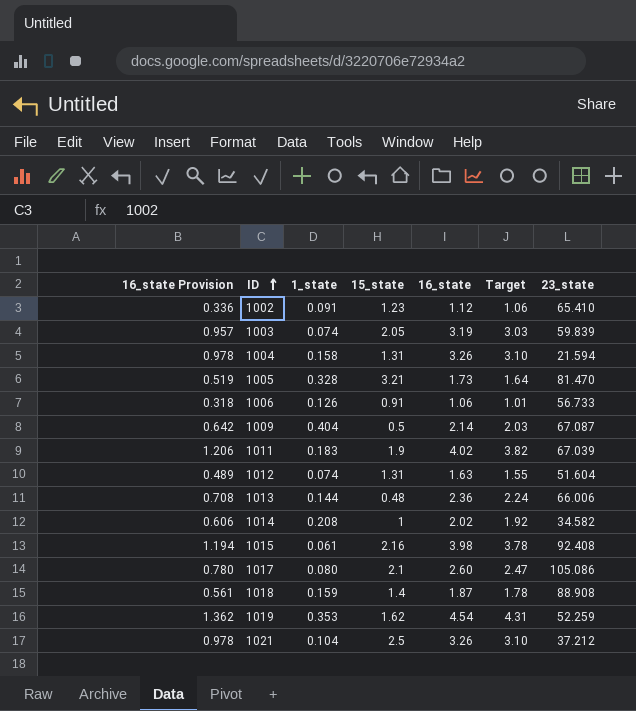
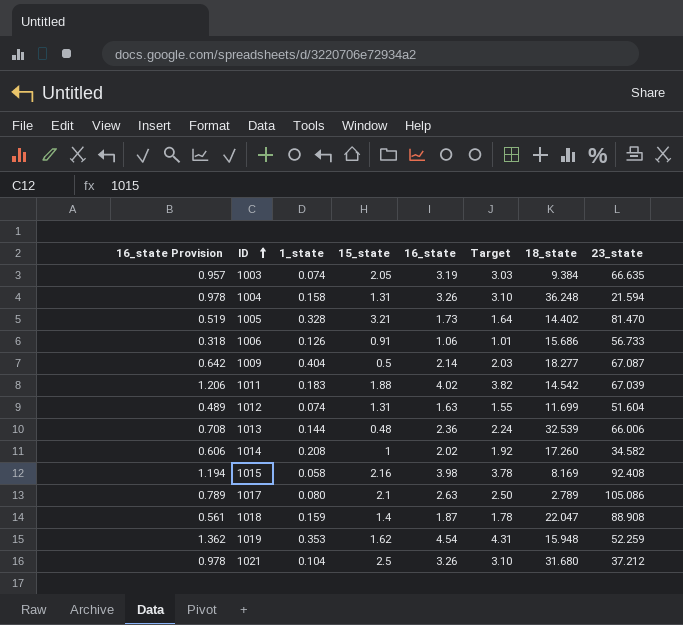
column 18_state | position: none -> 7
row 1002: 0.336 | 0.091 | 1.23 | 1.12 | 1.06 | 65.410 -> none
1003 | 23_state: 59.839 -> 66.635
1011 | 15_state: 1.9 -> 1.88
1015 | 1_state: 0.061 -> 0.058
1017 | 16_state Provision: 0.780 -> 0.789
1017 | 16_state: 2.60 -> 2.63
1017 | Target: 2.47 -> 2.50

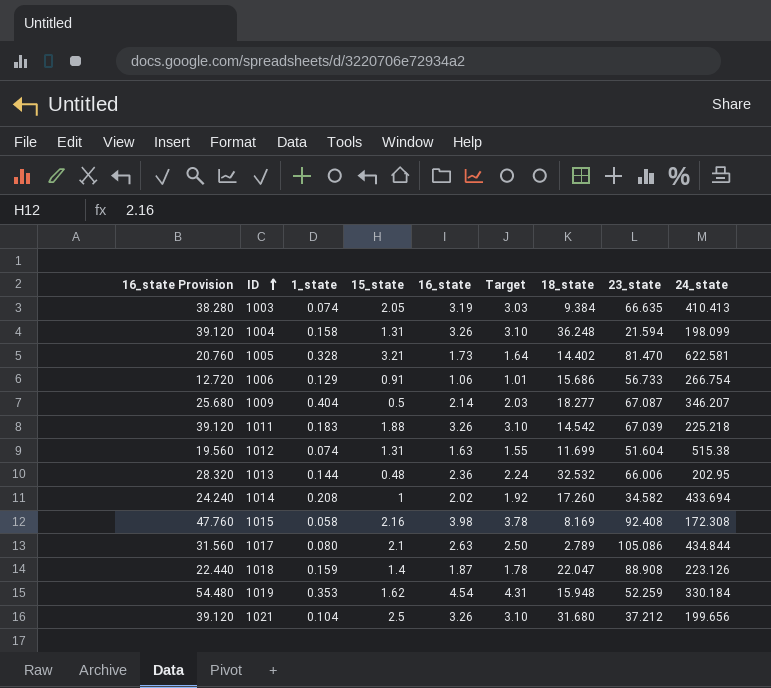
column 16_state Provision | formula: [16_state] * 0.3 -> [16_state] * 12
column 24_state | position: none -> 9
1006 | 1_state: 0.126 -> 0.129
1011 | 16_state: 4.02 -> 3.26
1011 | Target: 3.82 -> 3.10
1013 | 18_state: 32.539 -> 32.532

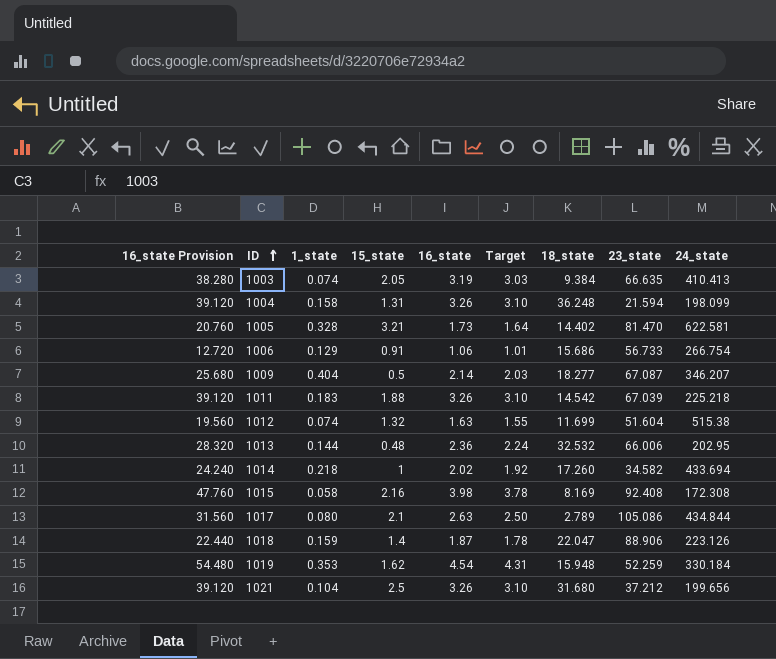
1012 | 15_state: 1.31 -> 1.32
1014 | 1_state: 0.208 -> 0.218
1018 | 23_state: 88.908 -> 88.906

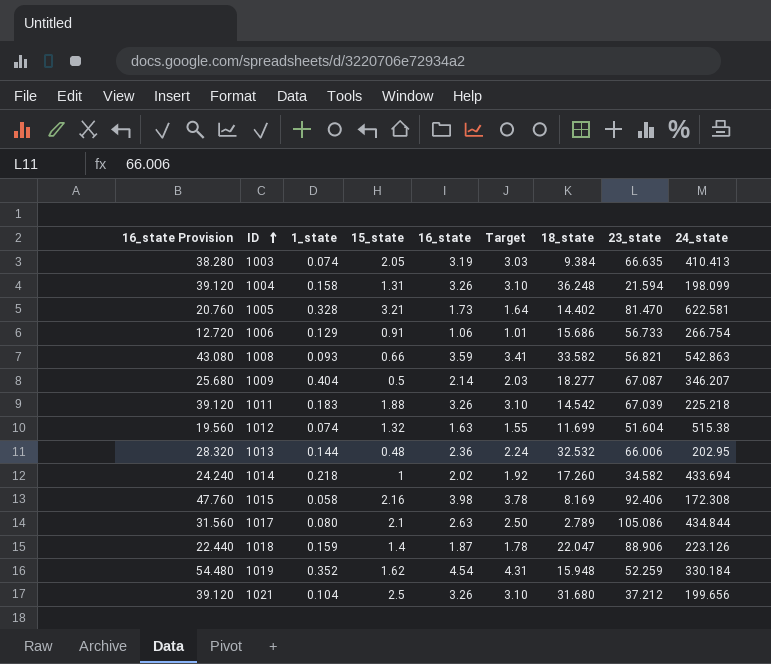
row 1008: none -> 43.080 | 0.093 | 0.66 | 3.59 | 3.41 | 33.582 | 56.821 | 542.863
1015 | 23_state: 92.408 -> 92.406
1019 | 1_state: 0.353 -> 0.352

